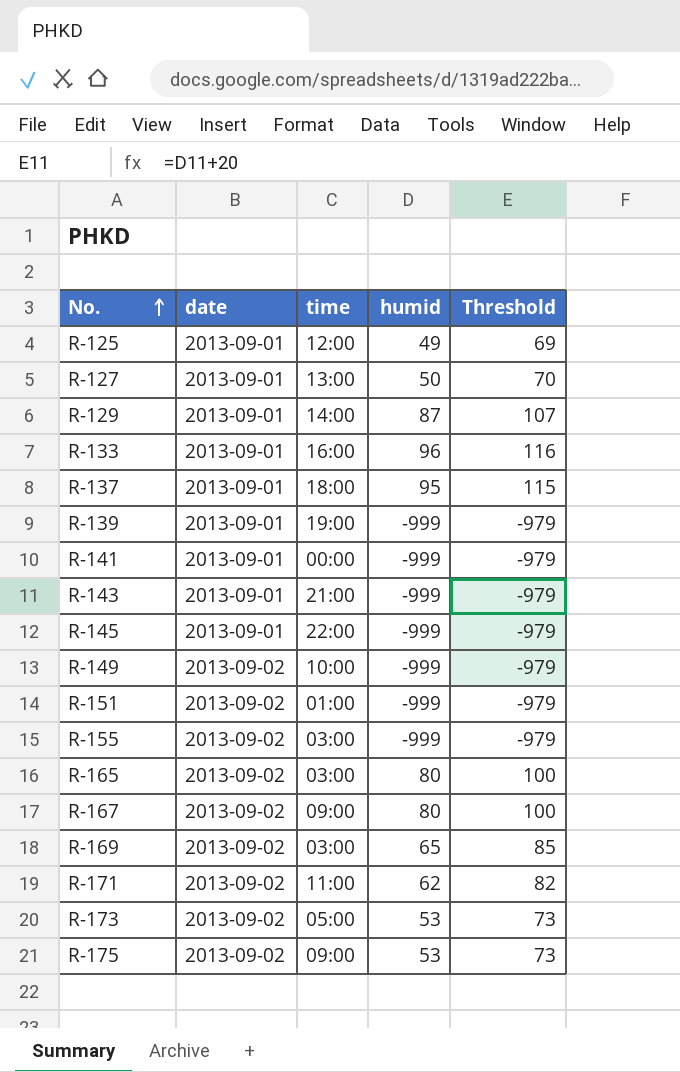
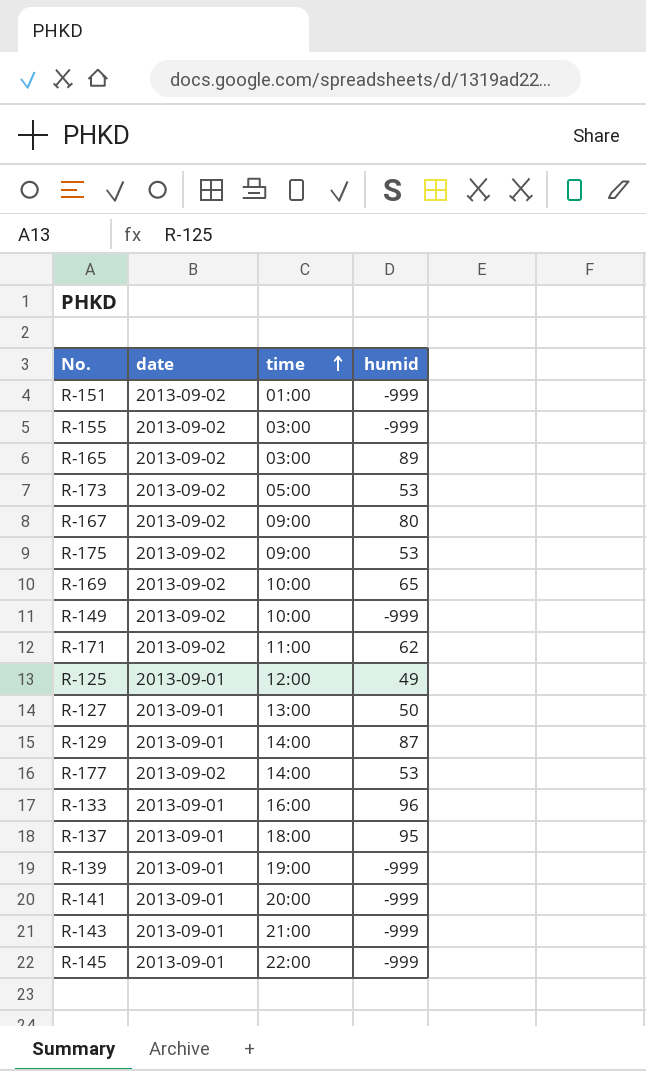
row order: No. ascending -> time ascending
column Threshold | formula: [humid] + 20 -> none
R-165 | humid: 80 -> 89
R-169 | time: 03:00 -> 10:00
row R-177: none -> 2013-09-02 | 14:00 | 53
R-141 | time: 00:00 -> 20:00

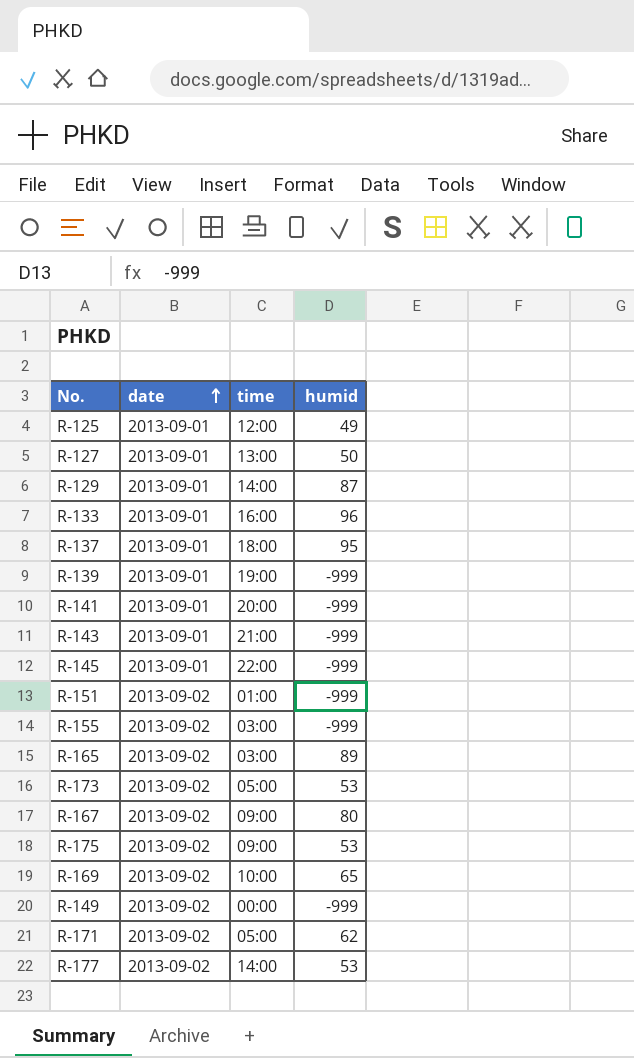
row order: time ascending -> date ascending
R-149 | time: 10:00 -> 00:00
R-171 | time: 11:00 -> 05:00

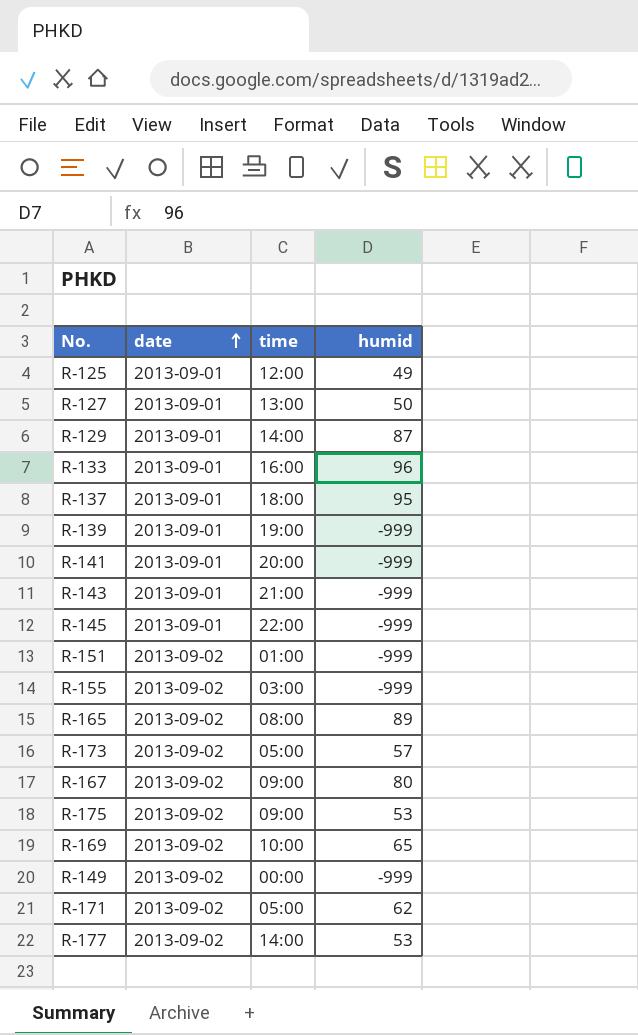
R-165 | time: 03:00 -> 08:00
R-173 | humid: 53 -> 57

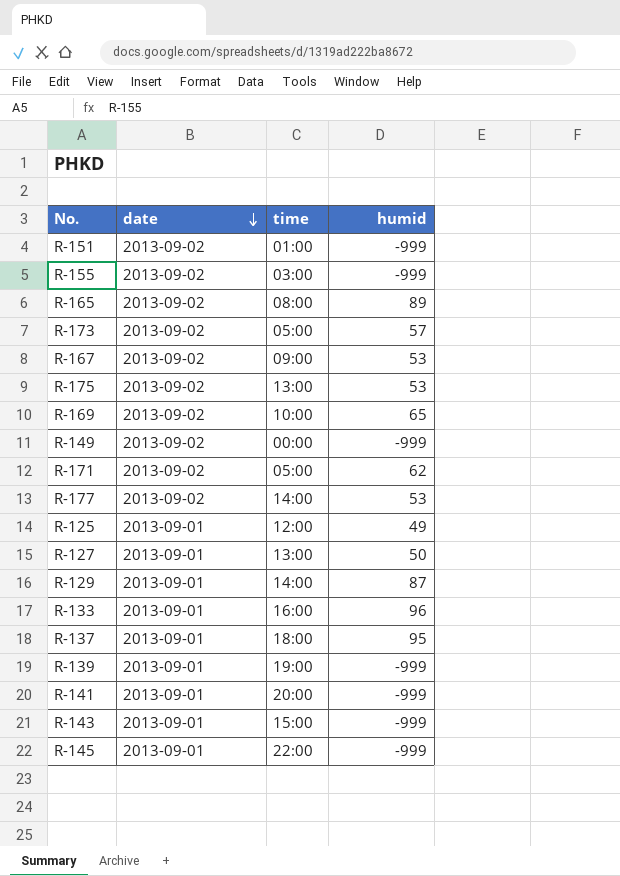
row order: date ascending -> date descending
R-167 | humid: 80 -> 53
R-175 | time: 09:00 -> 13:00
R-143 | time: 21:00 -> 15:00

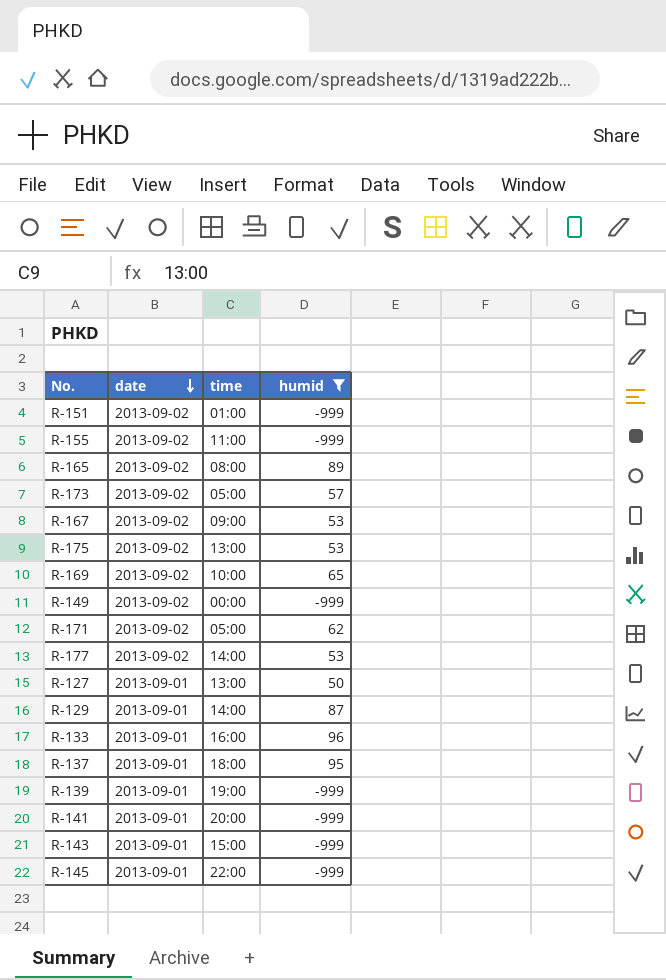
filter: none -> humid != 49
R-155 | time: 03:00 -> 11:00

